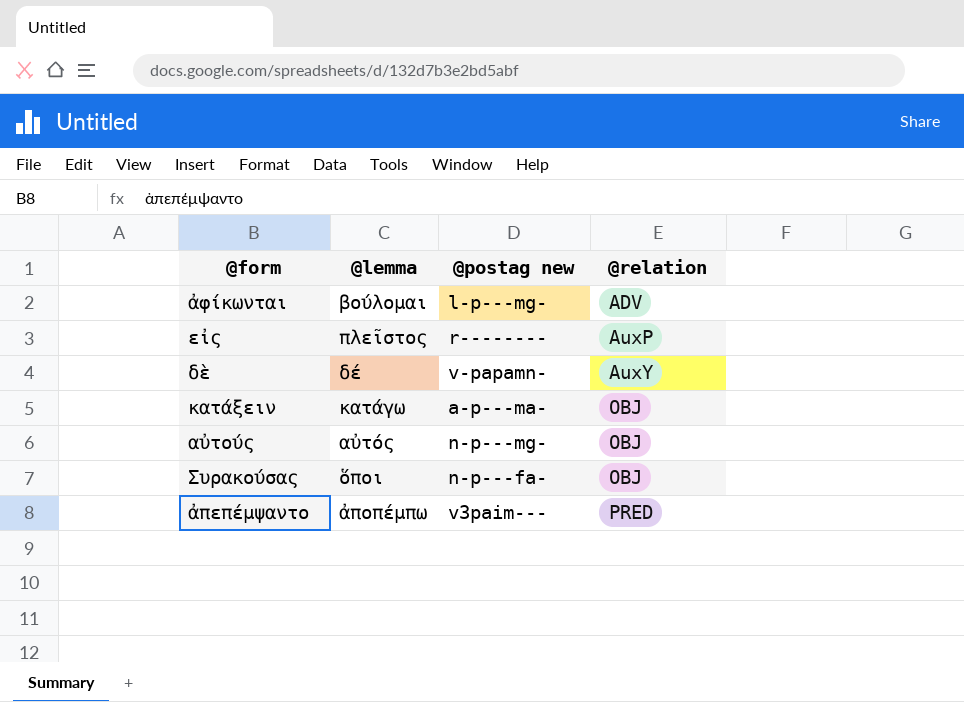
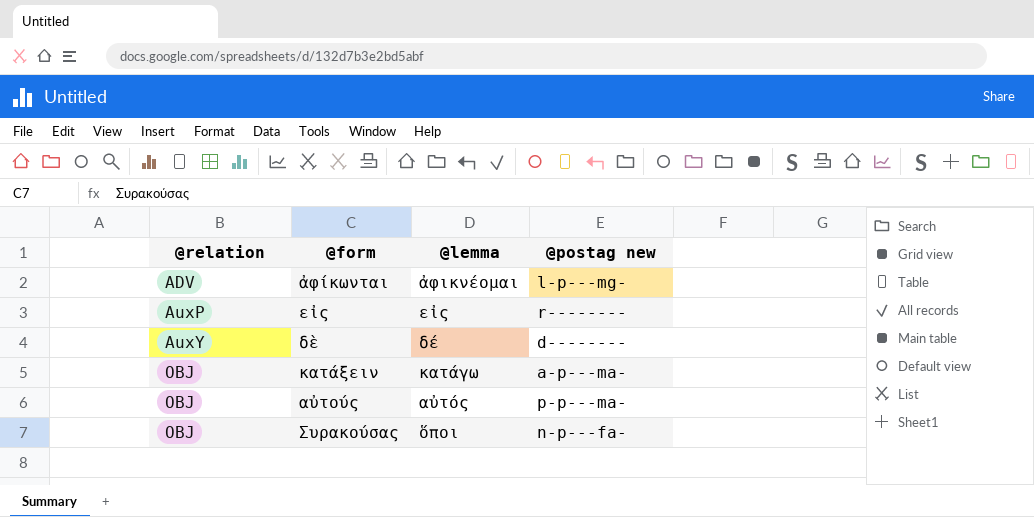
column @relation | position: 4 -> 1
row ἀπεπέμψαντο: ἀποπέμπω | v3paim--- | PRED -> none
ἀφίκωνται | @lemma: βούλομαι -> ἀφικνέομαι
εἰς | @lemma: πλεῖστος -> εἰς
δὲ | @postag new: v-papamn- -> d--------
αὐτούς | @postag new: n-p---mg- -> p-p---ma-

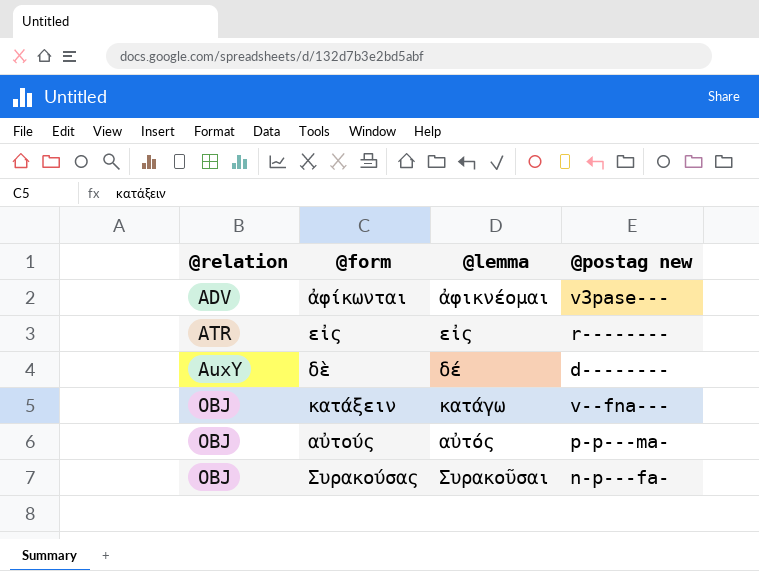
ἀφίκωνται | @postag new: l-p---mg- -> v3pase---
εἰς | @relation: AuxP -> ATR
κατάξειν | @postag new: a-p---ma- -> v--fna---
Συρακούσας | @lemma: ὅποι -> Συρακοῦσαι

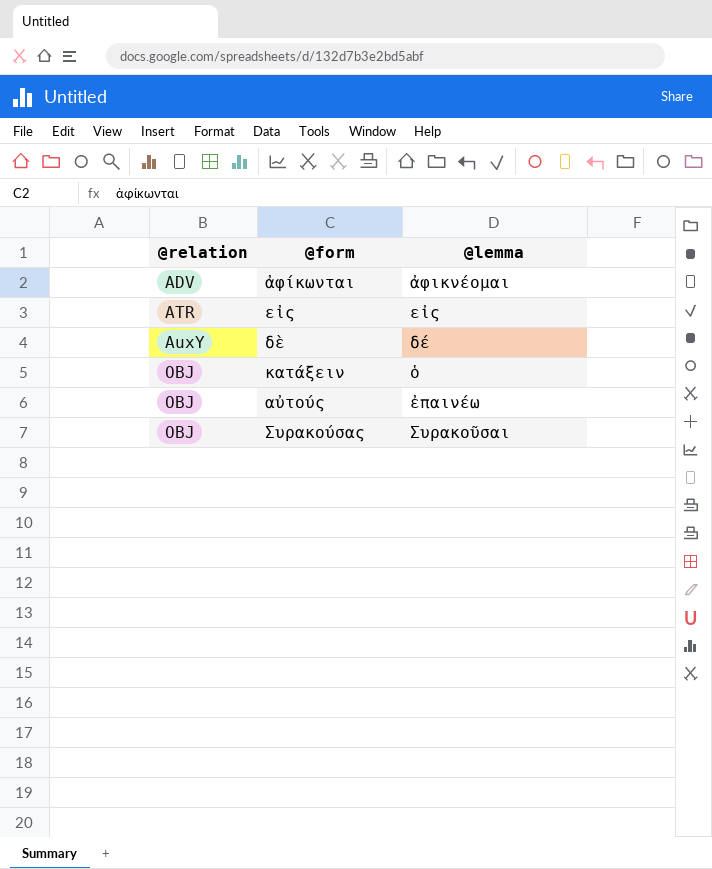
column @postag new | position: 4 -> none
κατάξειν | @lemma: κατάγω -> ὁ
αὐτούς | @lemma: αὐτός -> ἐπαινέω

